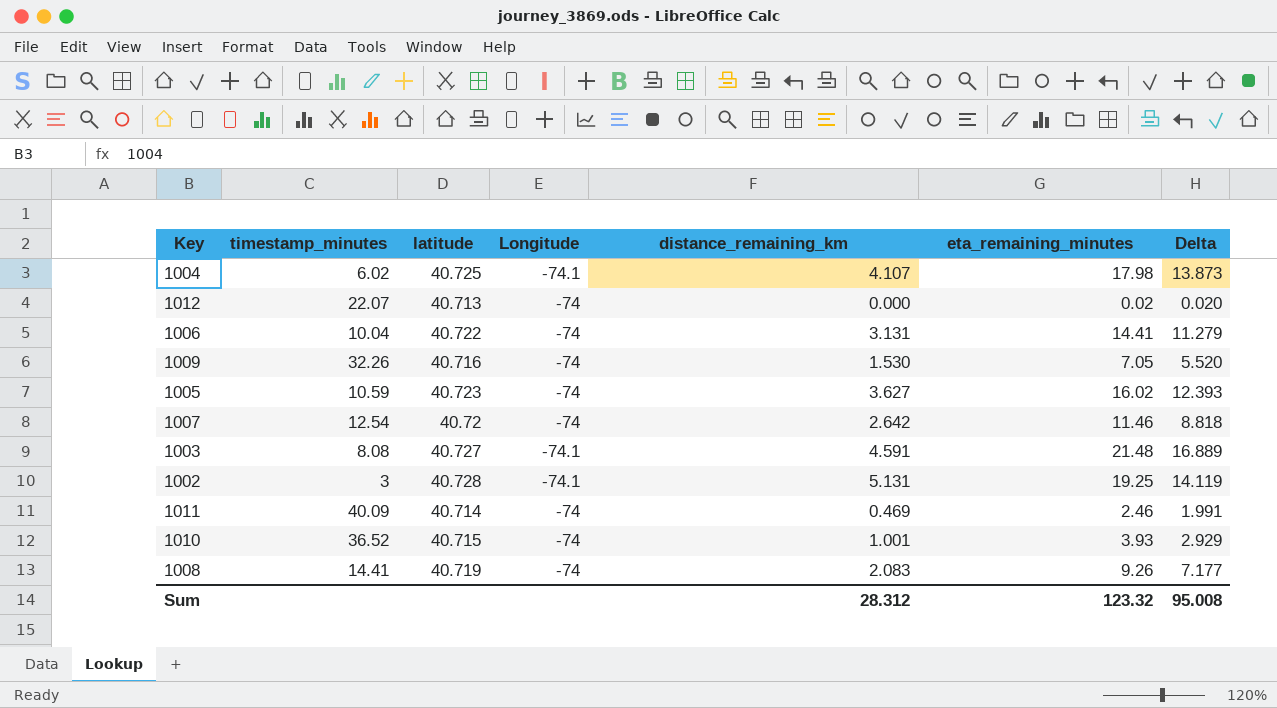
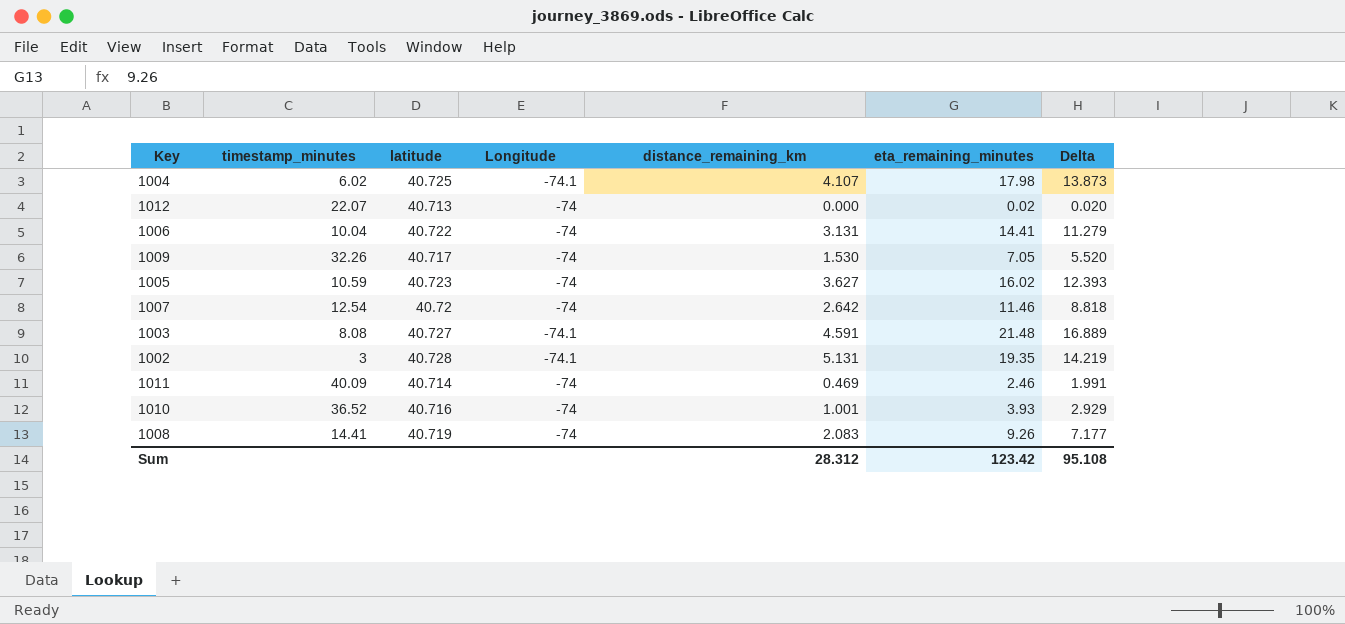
1009 | latitude: 40.716 -> 40.717
1002 | eta_remaining_minutes: 19.25 -> 19.35
1002 | Delta: 14.119 -> 14.219
1010 | latitude: 40.715 -> 40.716
Sum | eta_remaining_minutes: 123.32 -> 123.42
Sum | Delta: 95.008 -> 95.108

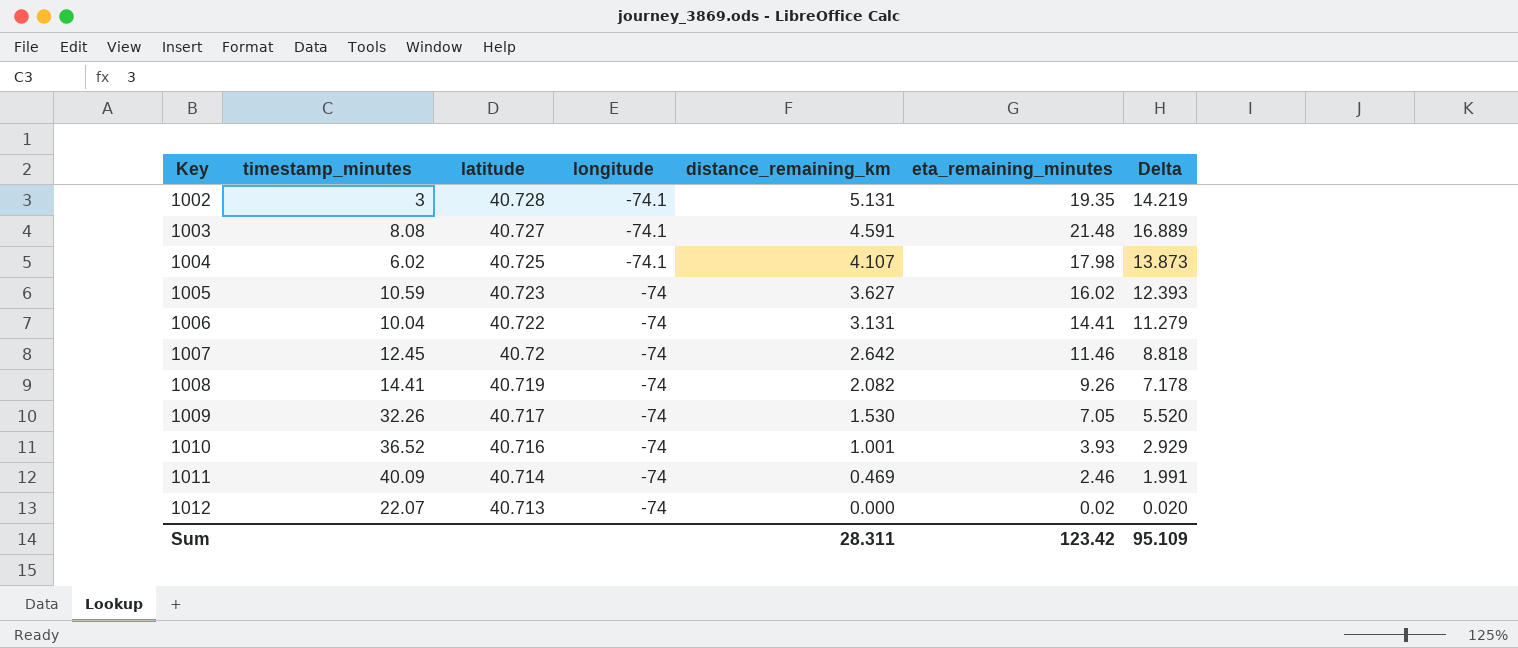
row order: none -> Key ascending
column name: Longitude -> longitude
1007 | timestamp_minutes: 12.54 -> 12.45
1008 | distance_remaining_km: 2.083 -> 2.082
1008 | Delta: 7.177 -> 7.178
Sum | distance_remaining_km: 28.312 -> 28.311
Sum | Delta: 95.108 -> 95.109

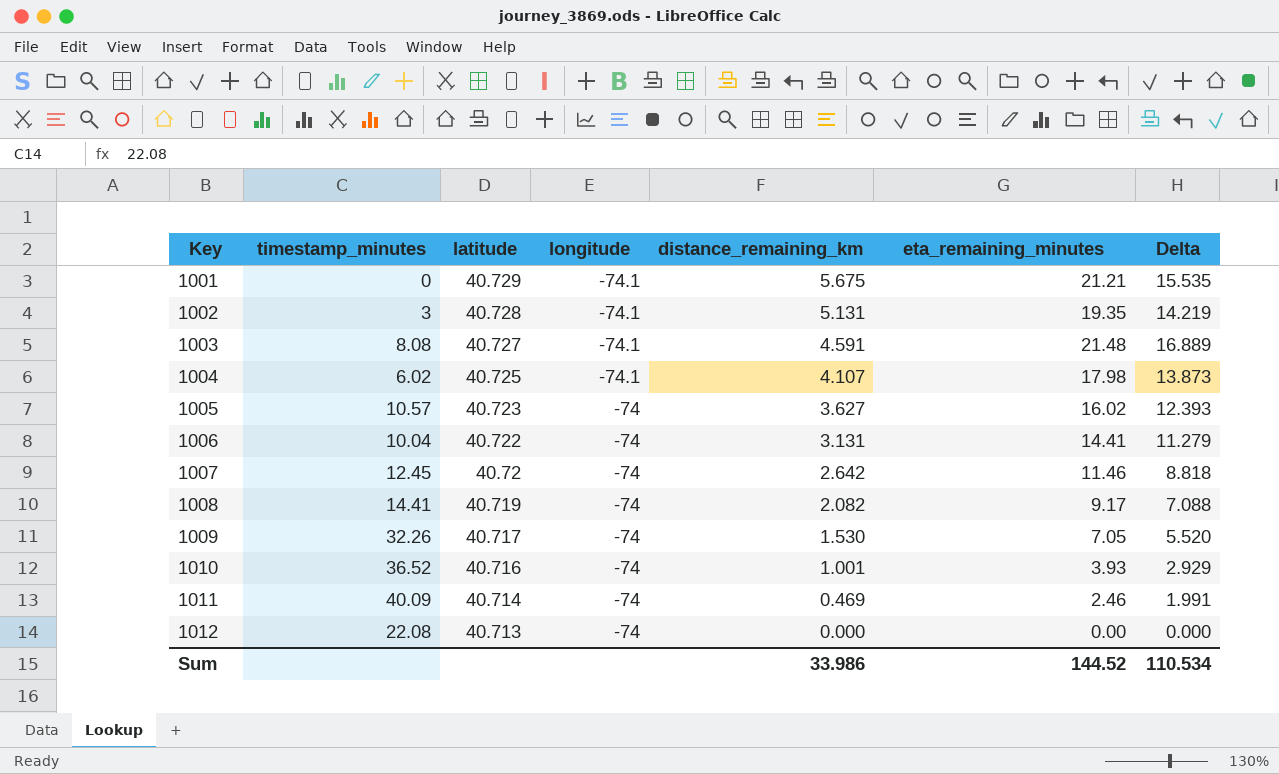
row 1001: none -> 0 | 40.729 | -74.1 | 5.675 | 21.21 | 15.535
1005 | timestamp_minutes: 10.59 -> 10.57
1008 | eta_remaining_minutes: 9.26 -> 9.17
1008 | Delta: 7.178 -> 7.088
1012 | timestamp_minutes: 22.07 -> 22.08
1012 | eta_remaining_minutes: 0.02 -> 0.00
1012 | Delta: 0.020 -> 0.000
Sum | distance_remaining_km: 28.311 -> 33.986
Sum | eta_remaining_minutes: 123.42 -> 144.52
Sum | Delta: 95.109 -> 110.534

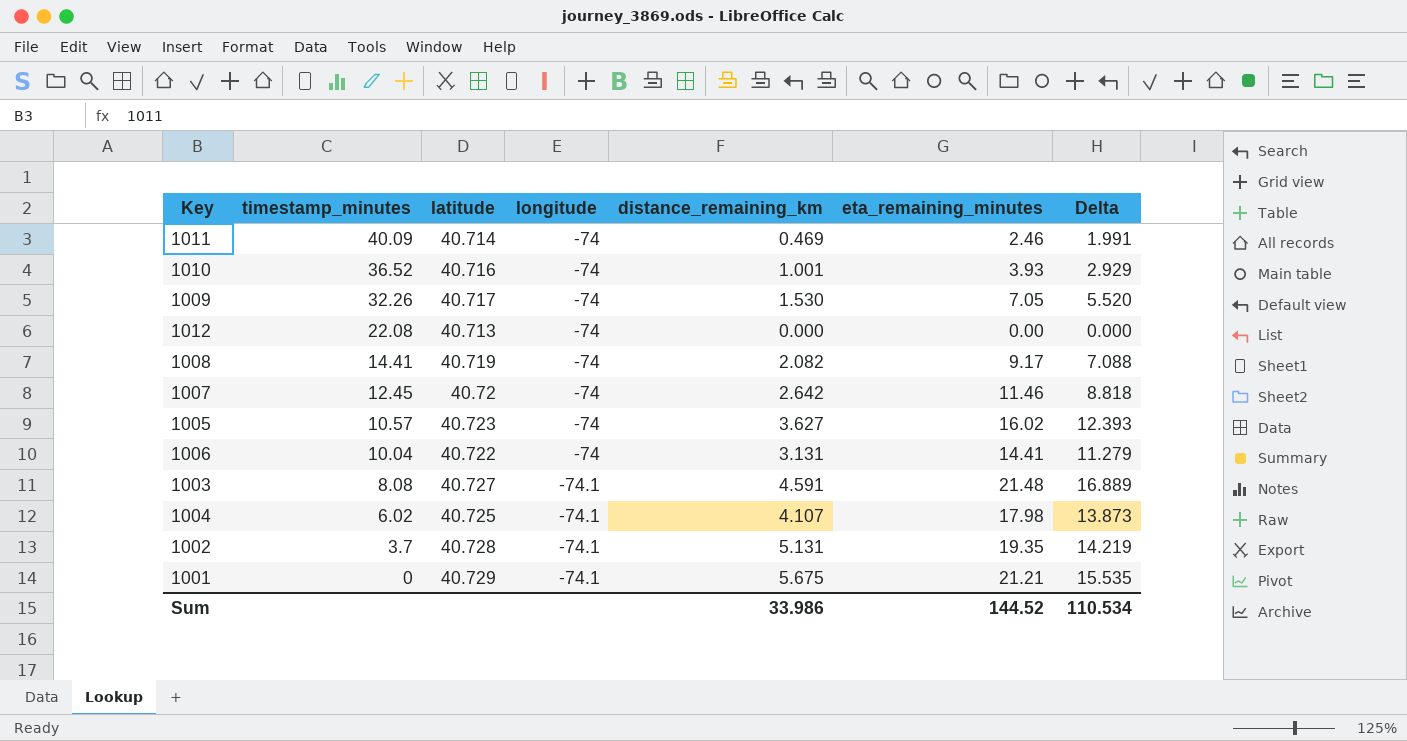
row order: Key ascending -> timestamp_minutes descending
1002 | timestamp_minutes: 3 -> 3.7

